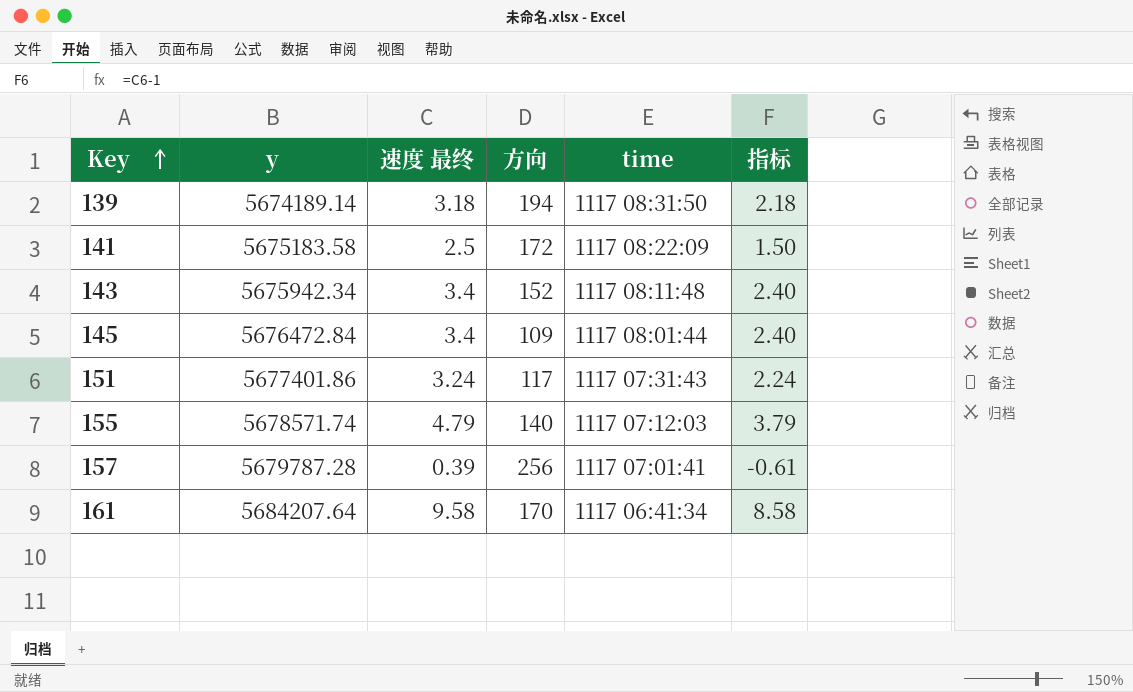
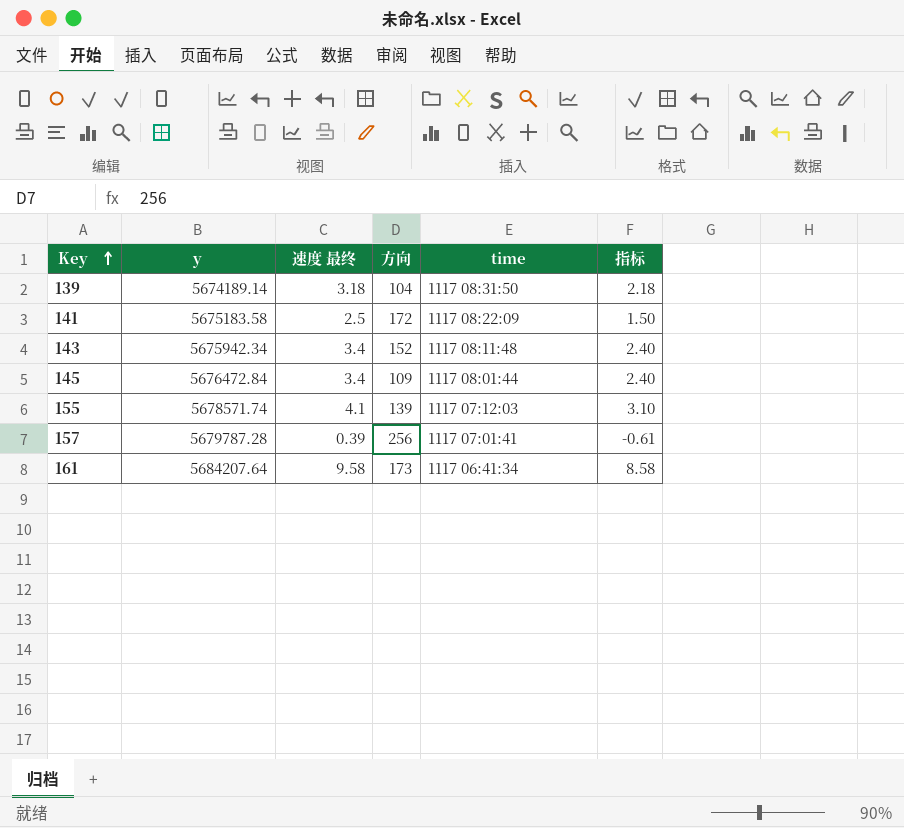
row 151: 5677401.86 | 3.24 | 117 | 1117 07:31:43 | 2.24 -> none
139 | 方向: 194 -> 104
155 | 速度 最终: 4.79 -> 4.1
155 | 方向: 140 -> 139
155 | 指标: 3.79 -> 3.10
161 | 方向: 170 -> 173

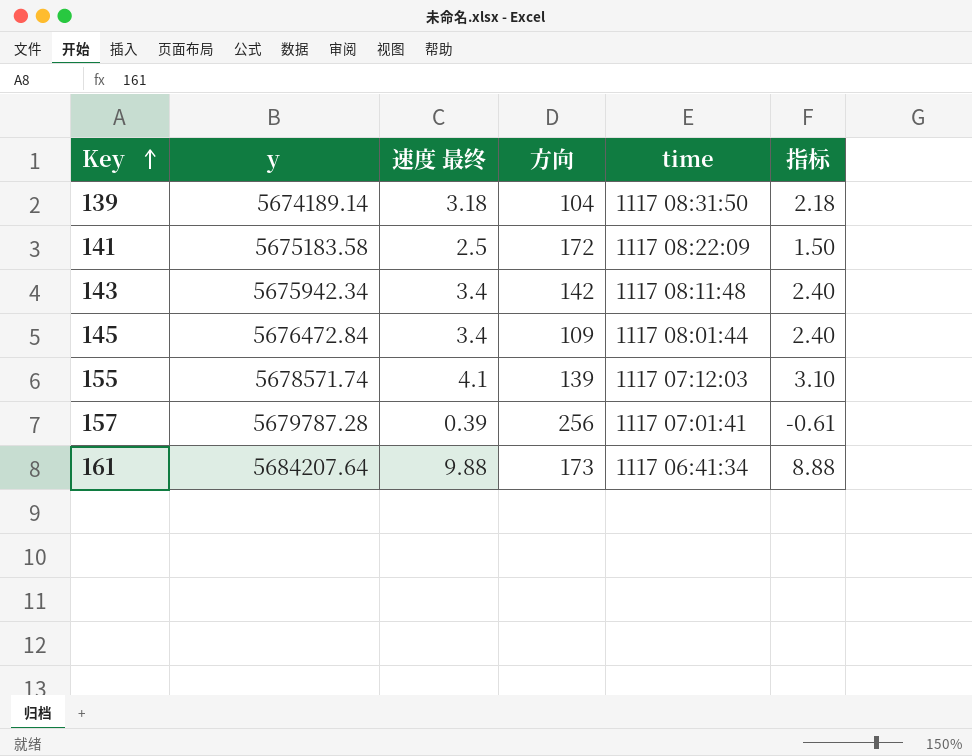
143 | 方向: 152 -> 142
161 | 速度 最终: 9.58 -> 9.88
161 | 指标: 8.58 -> 8.88

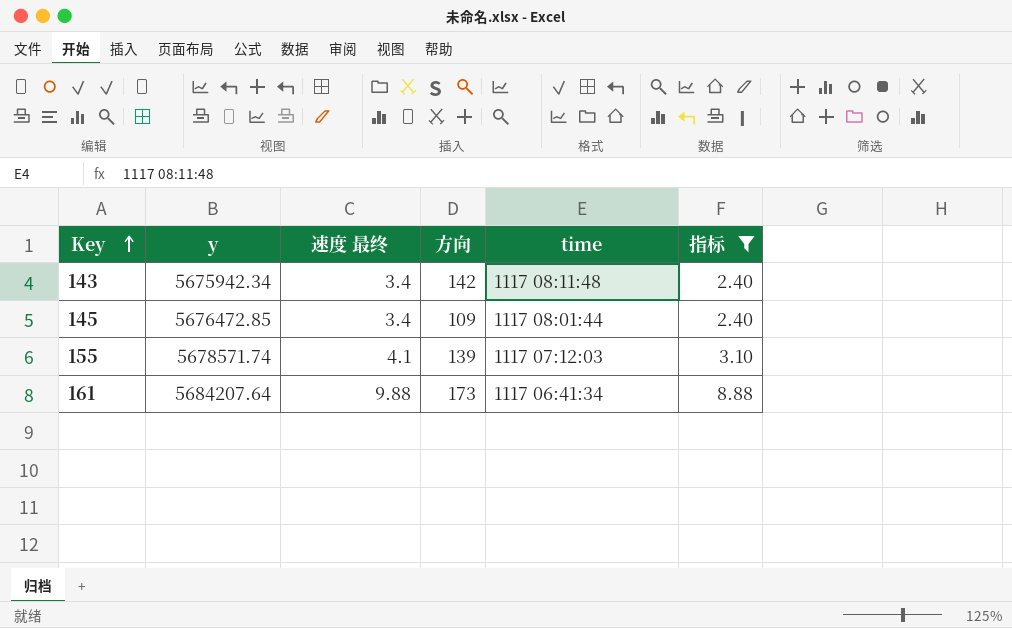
filter: none -> 指标 >= 2.40
145 | y: 5676472.84 -> 5676472.85

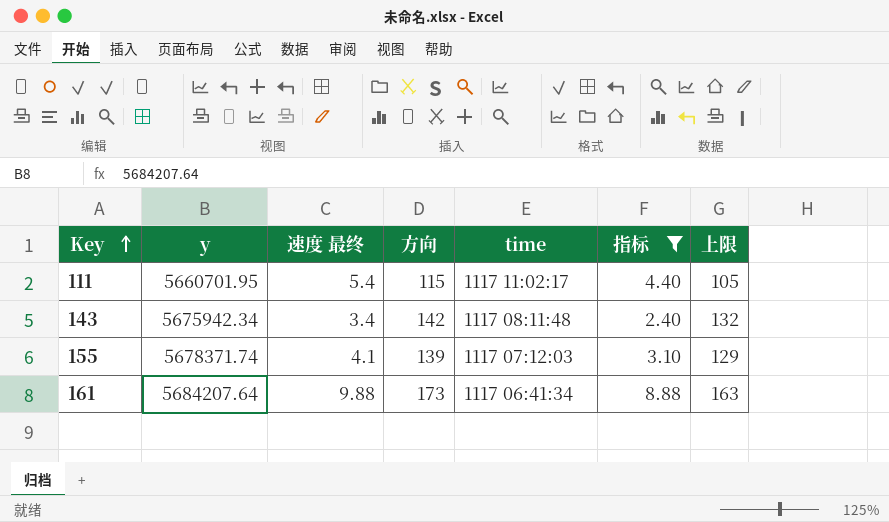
column 上限 | formula: none -> [方向] - 10
row 145: 5676472.85 | 3.4 | 109 | 1117 08:01:44 | 2.40 -> none
row 111: none -> 5660701.95 | 5.4 | 115 | 1117 11:02:17 | 4.40 | 105
155 | y: 5678571.74 -> 5678371.74

